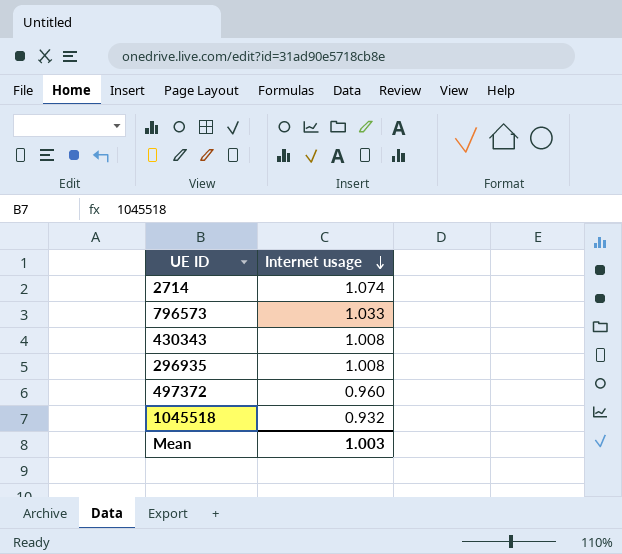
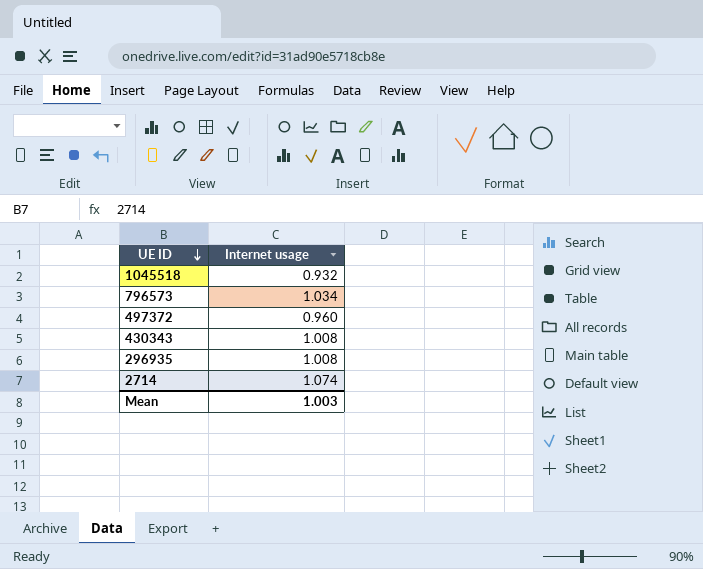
row order: Internet usage descending -> UE ID descending
796573 | Internet usage: 1.033 -> 1.034

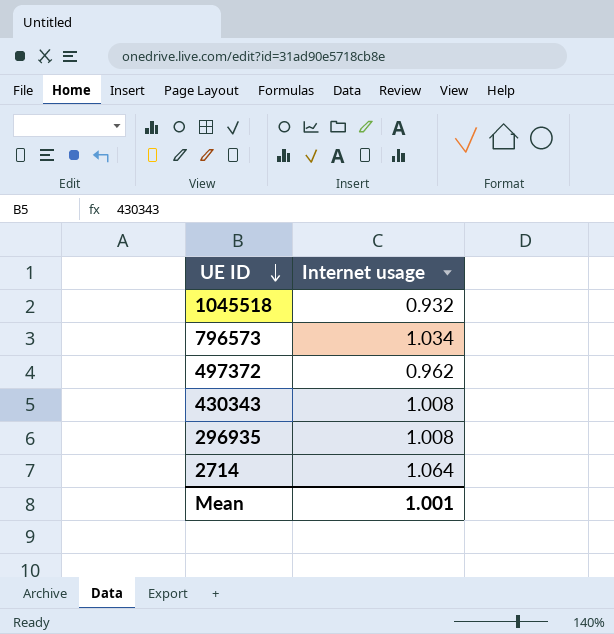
497372 | Internet usage: 0.960 -> 0.962
2714 | Internet usage: 1.074 -> 1.064
Mean | Internet usage: 1.003 -> 1.001

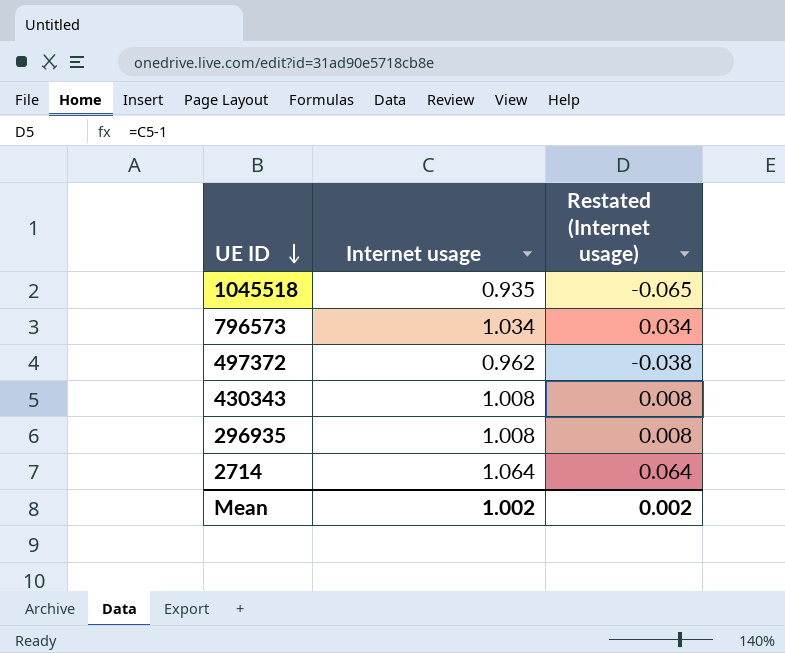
column Restated (Internet usage) | formula: none -> [Internet usage] - 1
1045518 | Internet usage: 0.932 -> 0.935
Mean | Internet usage: 1.001 -> 1.002

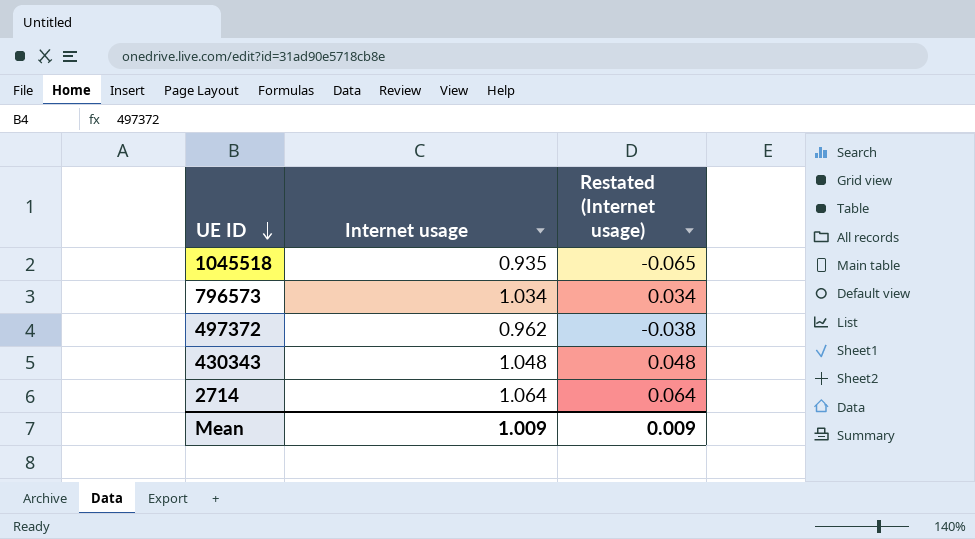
row 296935: 1.008 | 0.008 -> none
430343 | Internet usage: 1.008 -> 1.048
430343 | Restated (Internet usage): 0.008 -> 0.048
Mean | Internet usage: 1.002 -> 1.009
Mean | Restated (Internet usage): 0.002 -> 0.009

